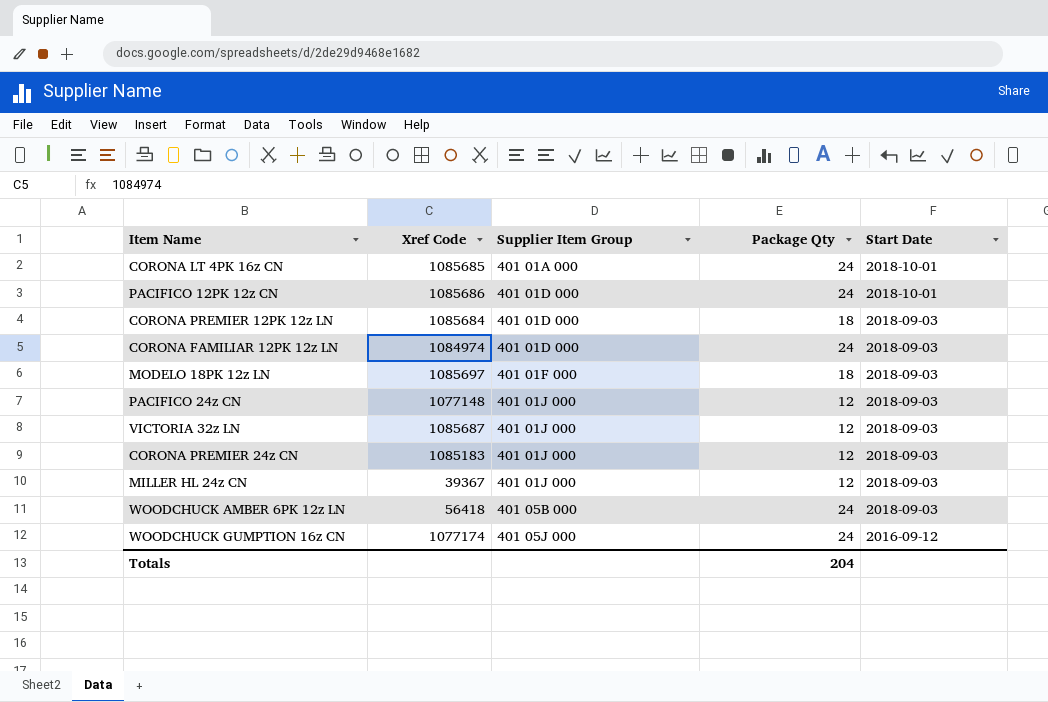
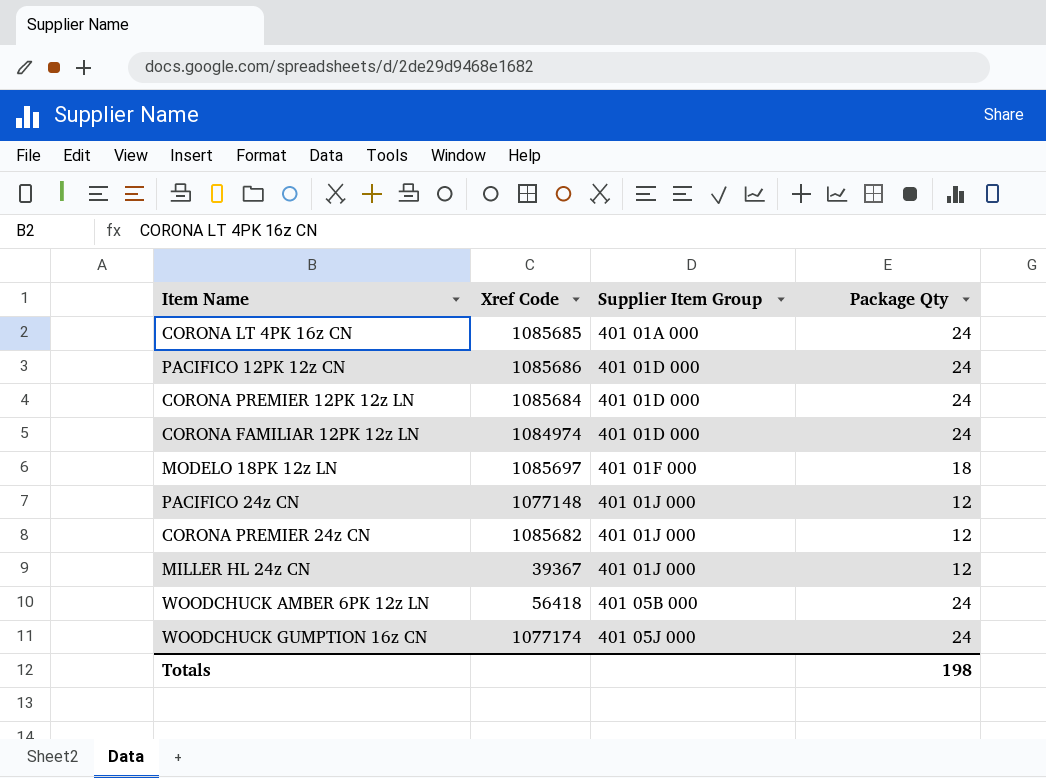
column Start Date | position: 5 -> none
row VICTORIA 32z LN: 1085687 | 401 01J 000 | 12 | 2018-09-03 -> none
CORONA PREMIER 12PK 12z LN | Package Qty: 18 -> 24
CORONA PREMIER 24z CN | Xref Code: 1085183 -> 1085682
Totals | Package Qty: 204 -> 198

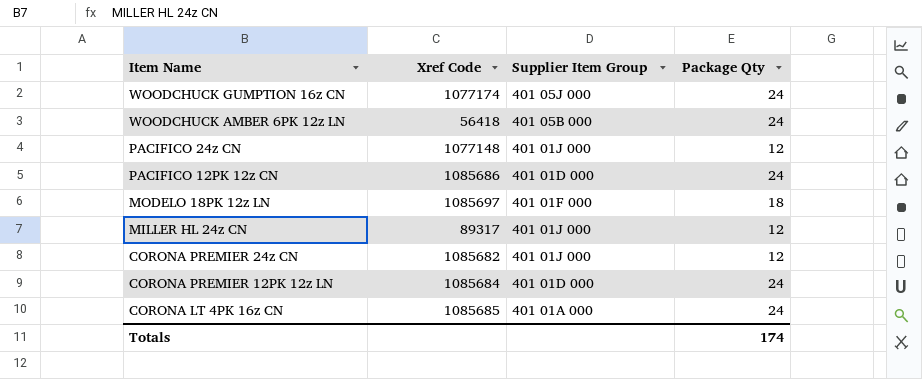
row order: Supplier Item Group ascending -> Item Name descending
row CORONA FAMILIAR 12PK 12z LN: 1084974 | 401 01D 000 | 24 -> none
MILLER HL 24z CN | Xref Code: 39367 -> 89317
Totals | Package Qty: 198 -> 174

